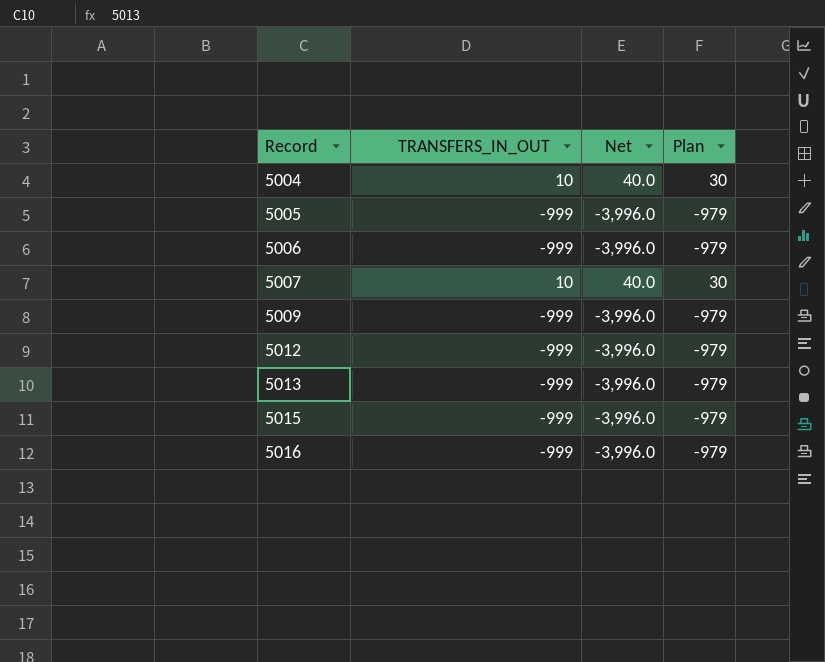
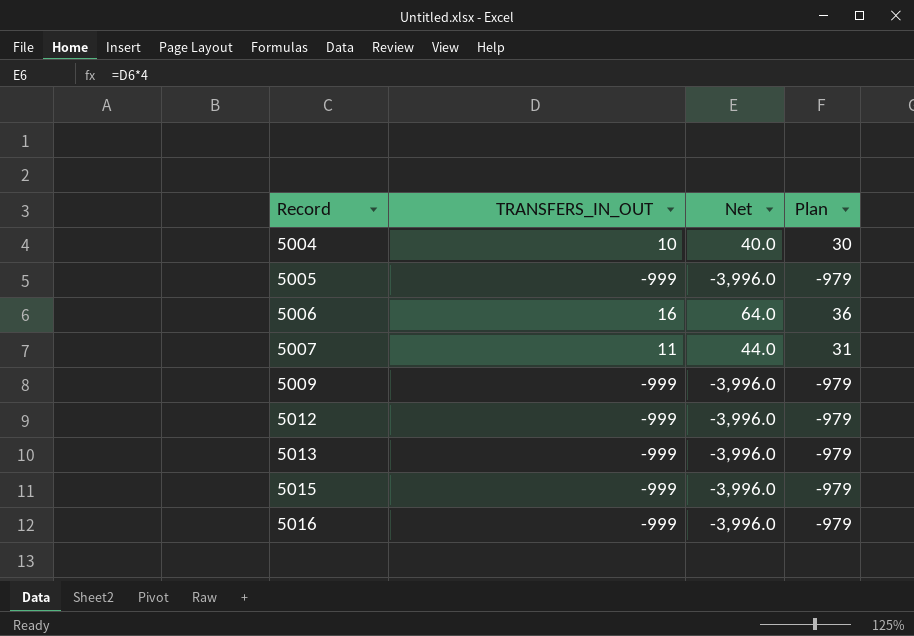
5006 | TRANSFERS_IN_OUT: -999 -> 16
5006 | Net: -3,996.0 -> 64.0
5006 | Plan: -979 -> 36
5007 | TRANSFERS_IN_OUT: 10 -> 11
5007 | Net: 40.0 -> 44.0
5007 | Plan: 30 -> 31

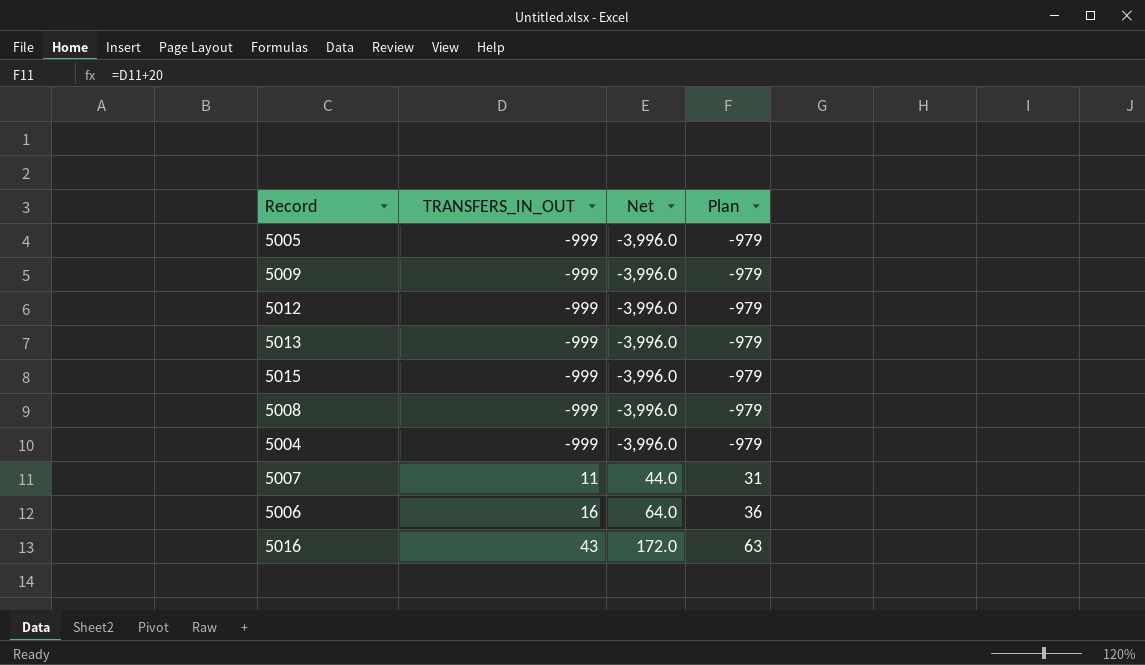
row order: Record ascending -> TRANSFERS_IN_OUT ascending
row 5008: none -> -999 | -3,996.0 | -979
5004 | TRANSFERS_IN_OUT: 10 -> -999
5004 | Net: 40.0 -> -3,996.0
5004 | Plan: 30 -> -979
5016 | TRANSFERS_IN_OUT: -999 -> 43
5016 | Net: -3,996.0 -> 172.0
5016 | Plan: -979 -> 63

